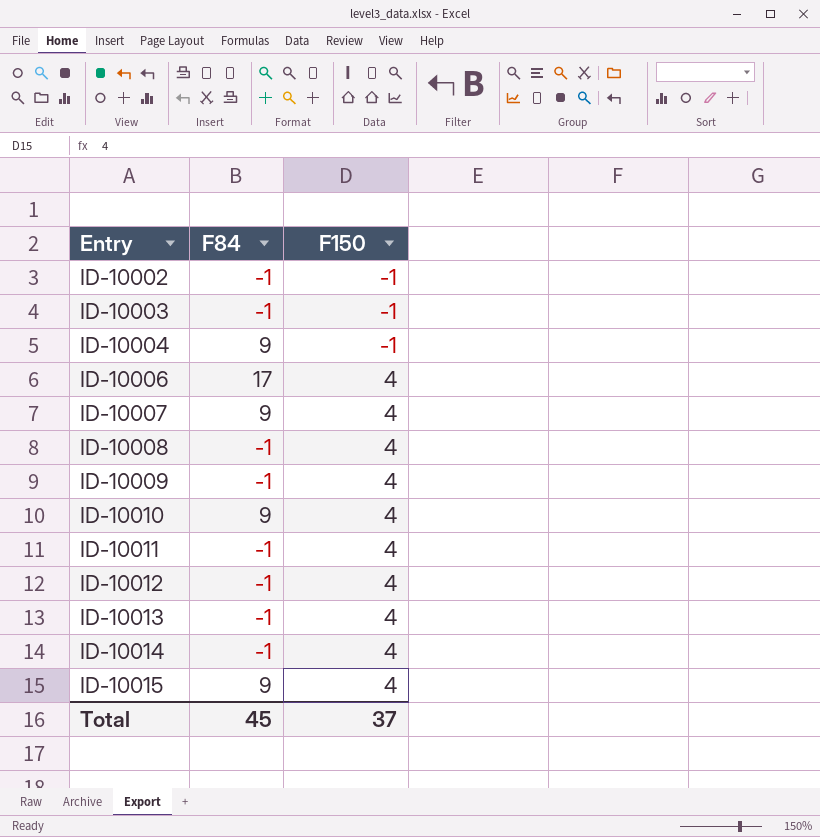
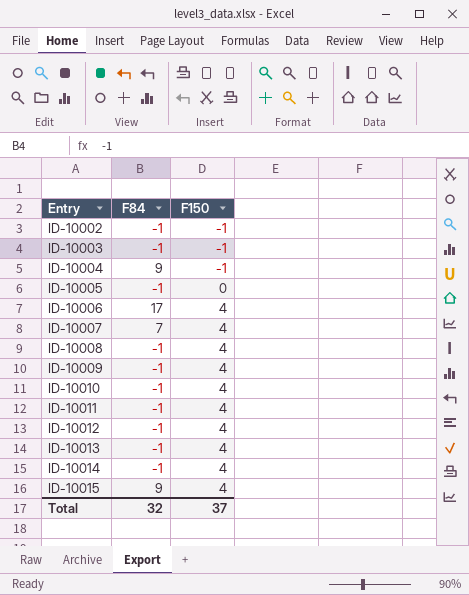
row ID-10005: none -> -1 | 0
ID-10007 | F84: 9 -> 7
ID-10010 | F84: 9 -> -1
Total | F84: 45 -> 32

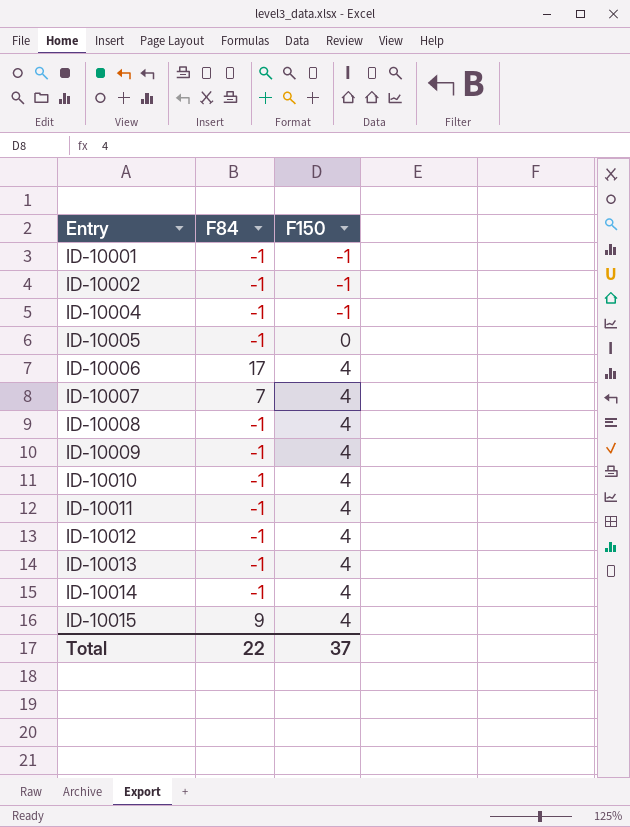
row ID-10003: -1 | -1 -> none
row ID-10001: none -> -1 | -1
ID-10004 | F84: 9 -> -1
Total | F84: 32 -> 22

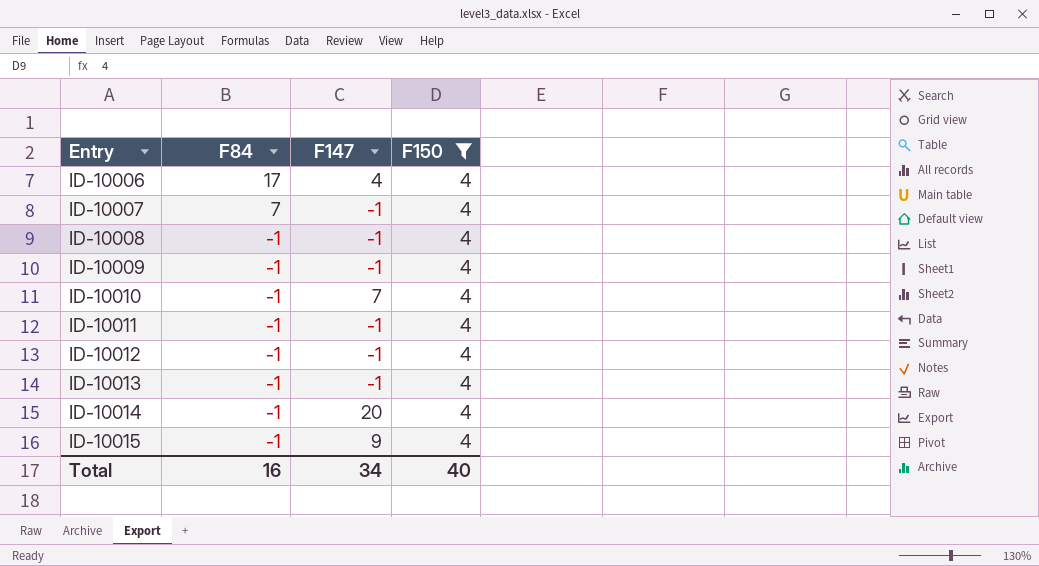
filter: none -> F150 = 4
column F147 | position: none -> 3
ID-10015 | F84: 9 -> -1
Total | F84: 22 -> 16
Total | F150: 37 -> 40

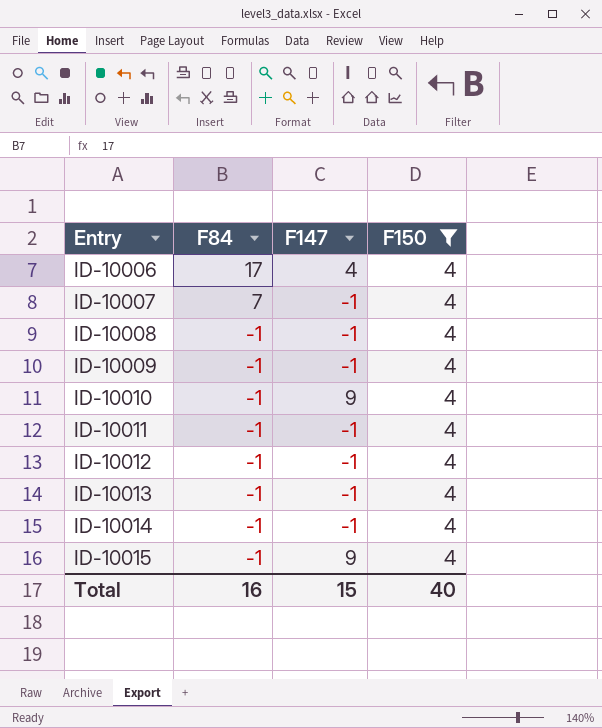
ID-10010 | F147: 7 -> 9
ID-10014 | F147: 20 -> -1
Total | F147: 34 -> 15

